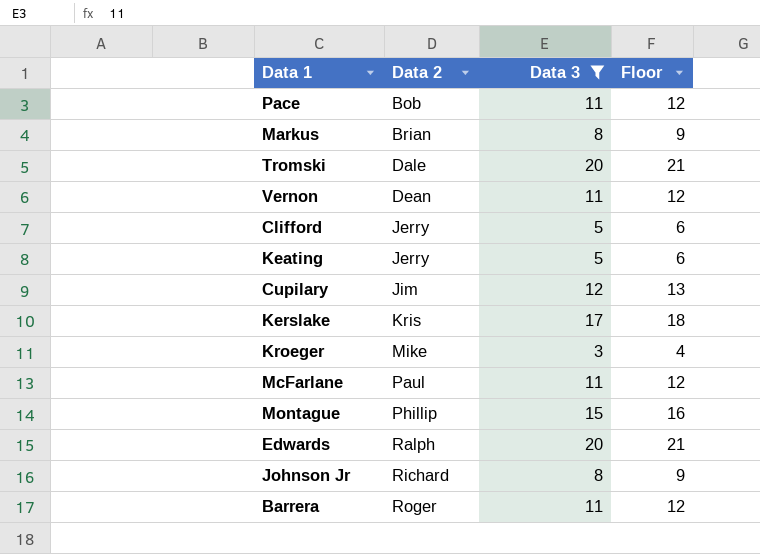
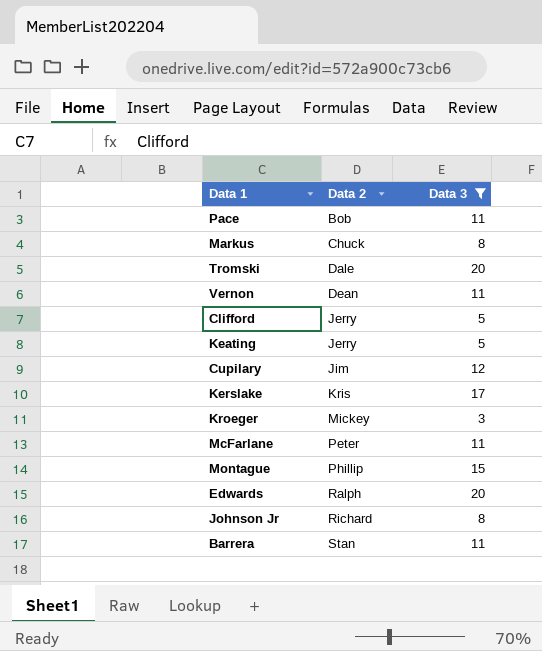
column Floor | formula: [Data 3] + 1 -> none
Markus | Data 2: Brian -> Chuck
Kroeger | Data 2: Mike -> Mickey
McFarlane | Data 2: Paul -> Peter
Barrera | Data 2: Roger -> Stan

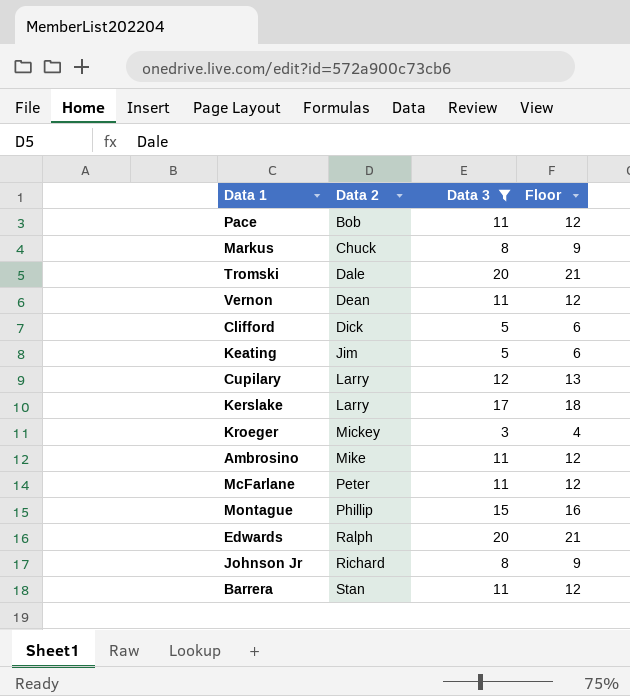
column Floor | formula: none -> [Data 3] + 1
Clifford | Data 2: Jerry -> Dick
Keating | Data 2: Jerry -> Jim
Cupilary | Data 2: Jim -> Larry
Kerslake | Data 2: Kris -> Larry
row Ambrosino: none -> Mike | 11 | 12

